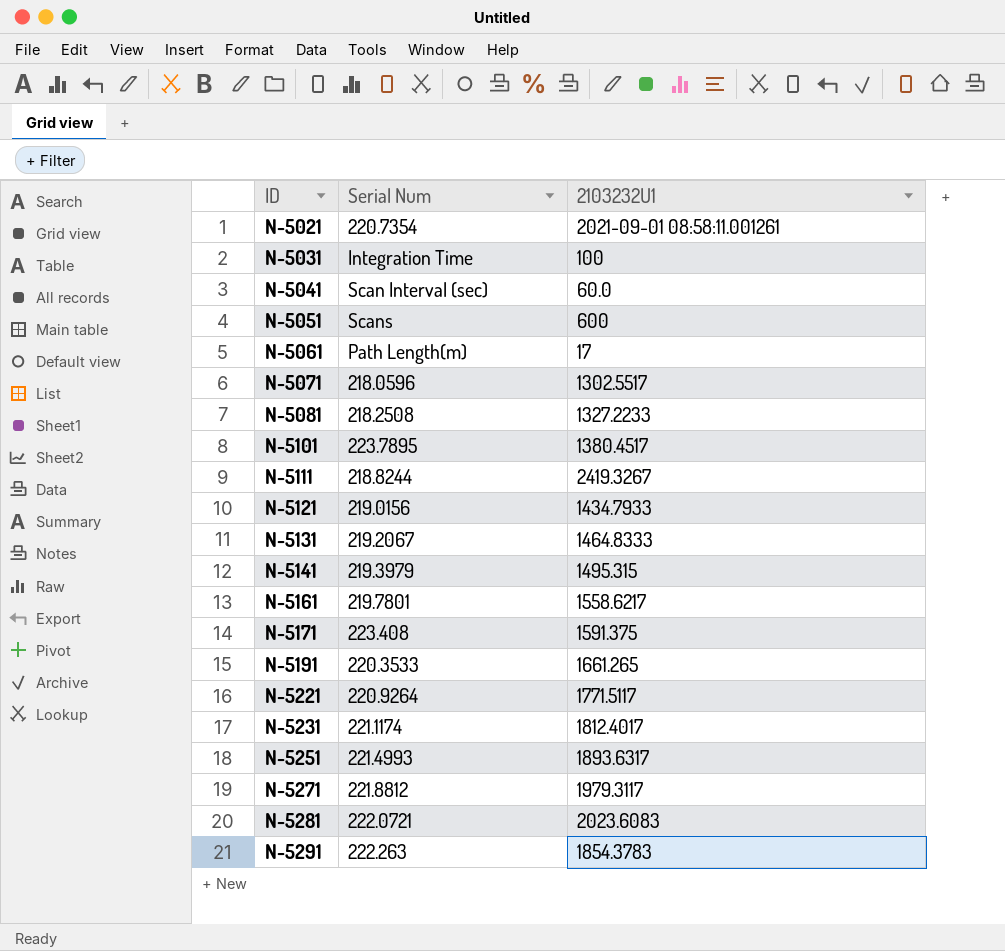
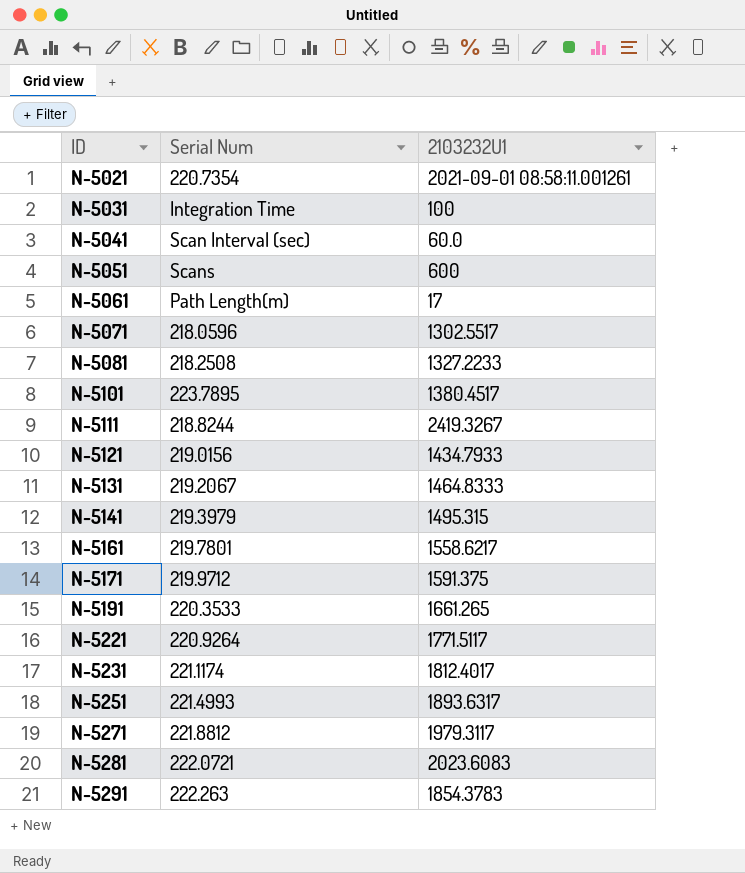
N-5171 | Serial Num: 223.408 -> 219.9712

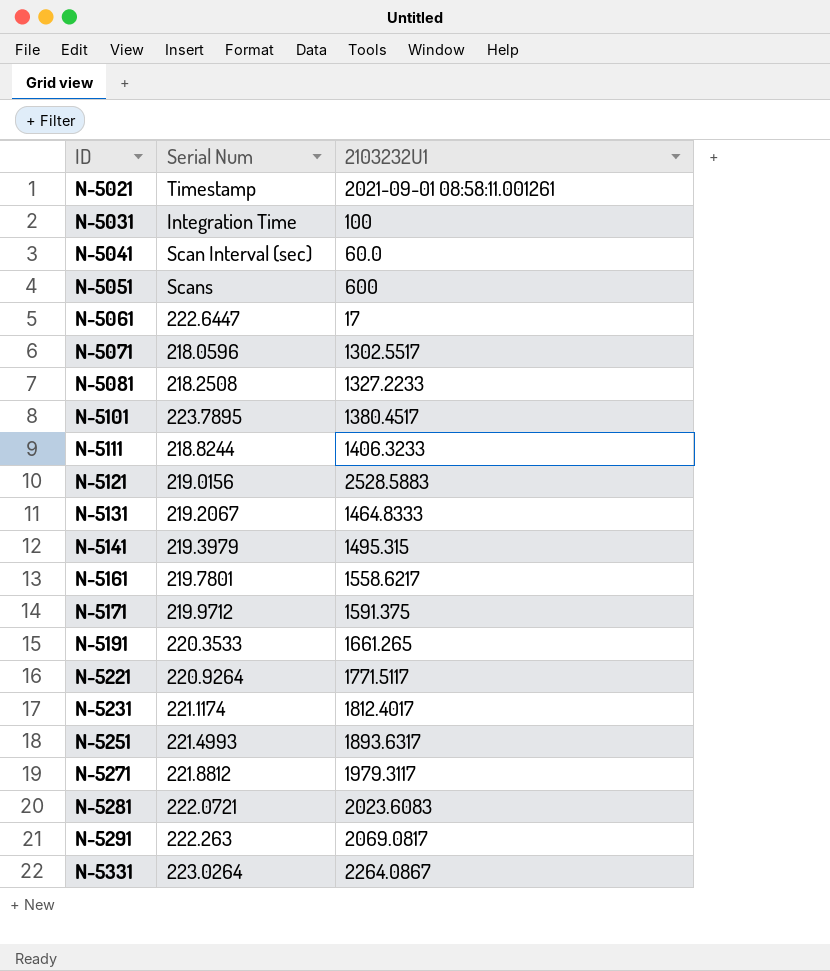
N-5021 | Serial Num: 220.7354 -> Timestamp
N-5061 | Serial Num: Path Length(m) -> 222.6447
N-5111 | 2103232U1: 2419.3267 -> 1406.3233
N-5121 | 2103232U1: 1434.7933 -> 2528.5883
N-5291 | 2103232U1: 1854.3783 -> 2069.0817
row N-5331: none -> 223.0264 | 2264.0867

